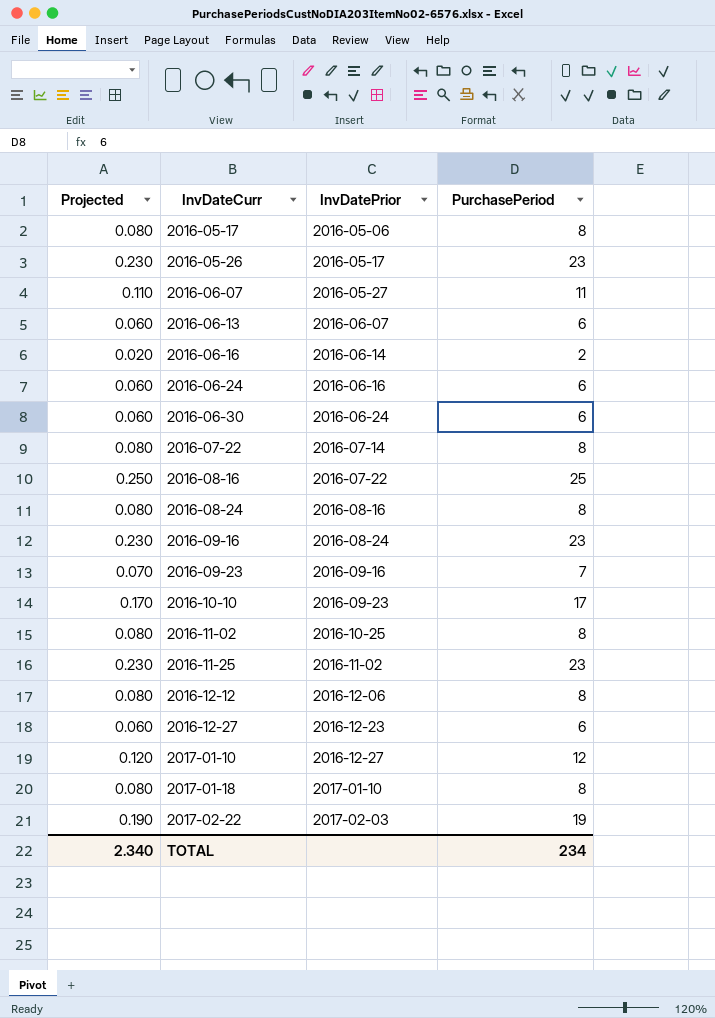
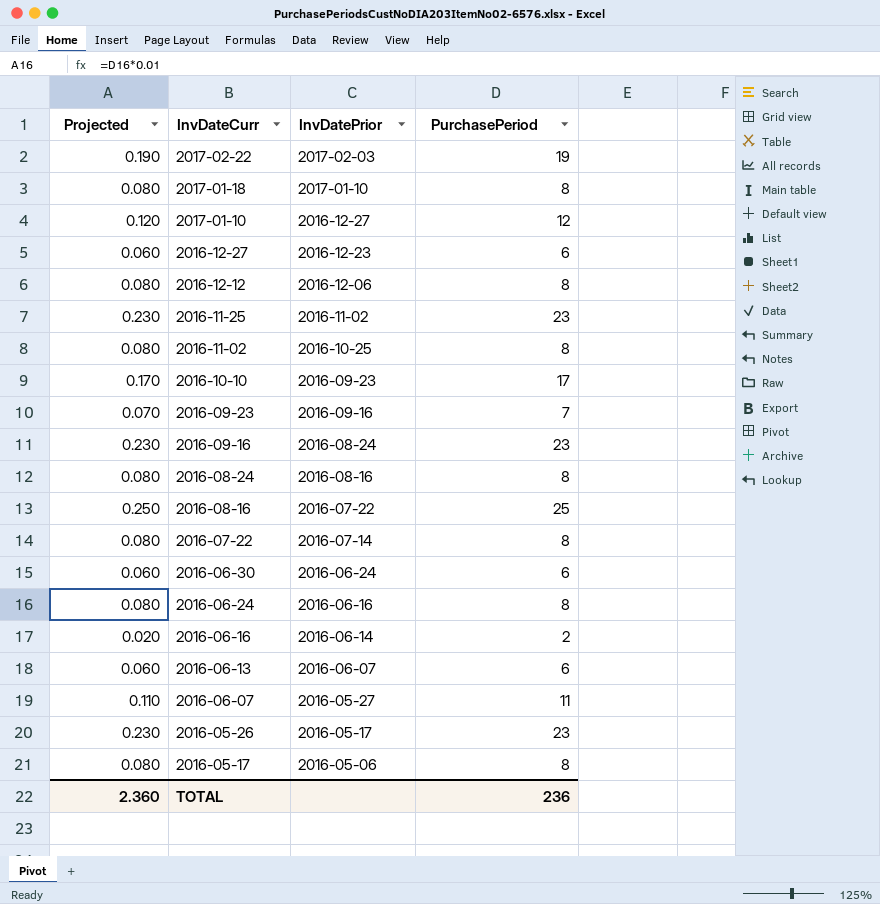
row order: InvDateCurr ascending -> InvDateCurr descending
2016-06-24 | Projected: 0.060 -> 0.080
2016-06-24 | PurchasePeriod: 6 -> 8
TOTAL | Projected: 2.340 -> 2.360
TOTAL | PurchasePeriod: 234 -> 236

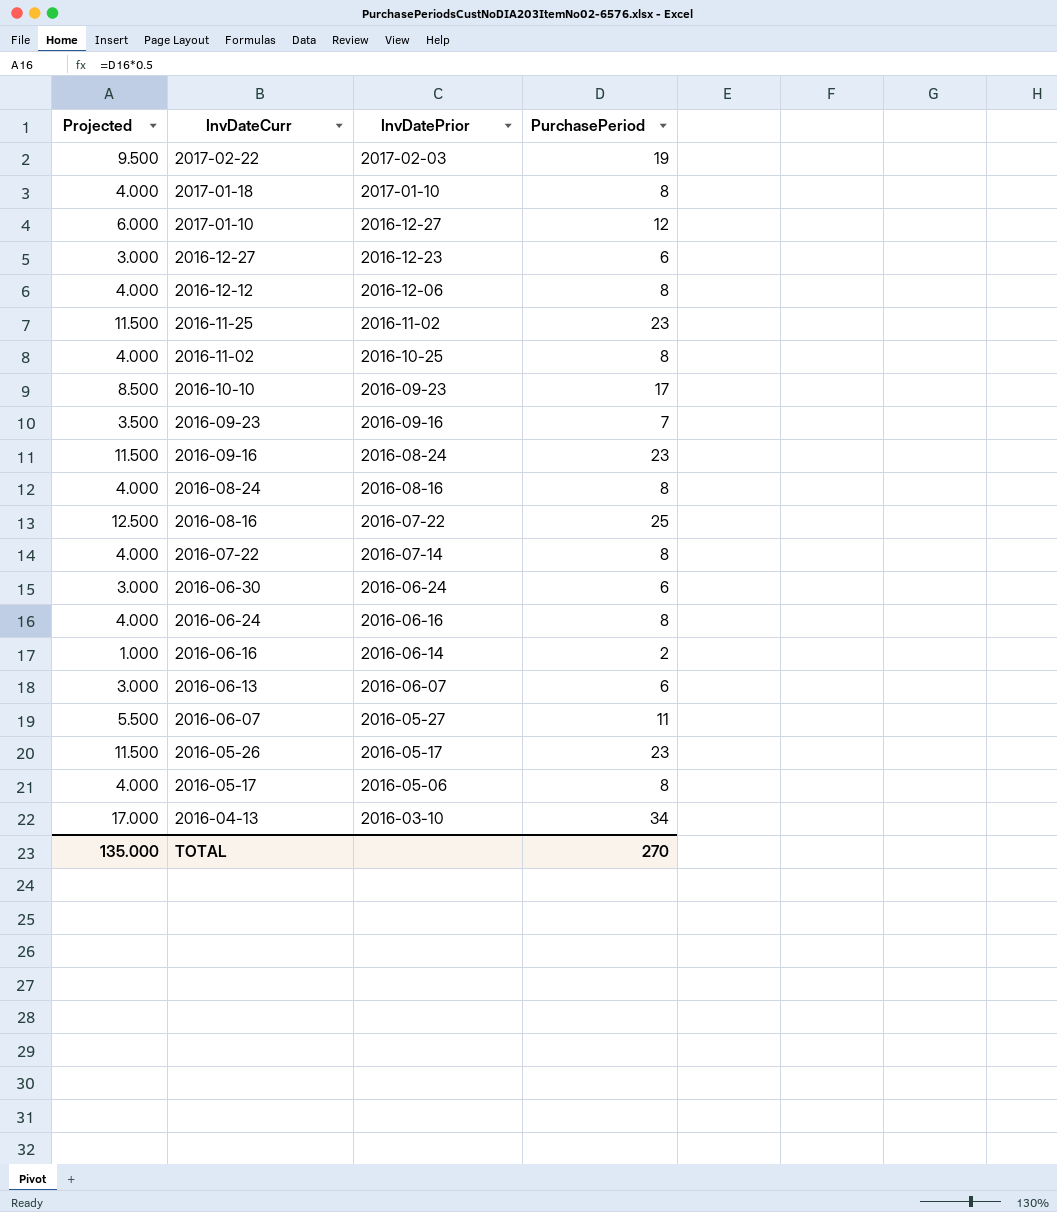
column Projected | formula: [PurchasePeriod] * 0.01 -> [PurchasePeriod] * 0.5
row 2016-04-13: none -> 17.000 | 2016-03-10 | 34
TOTAL | Projected: 2.360 -> 135.000
TOTAL | PurchasePeriod: 236 -> 270

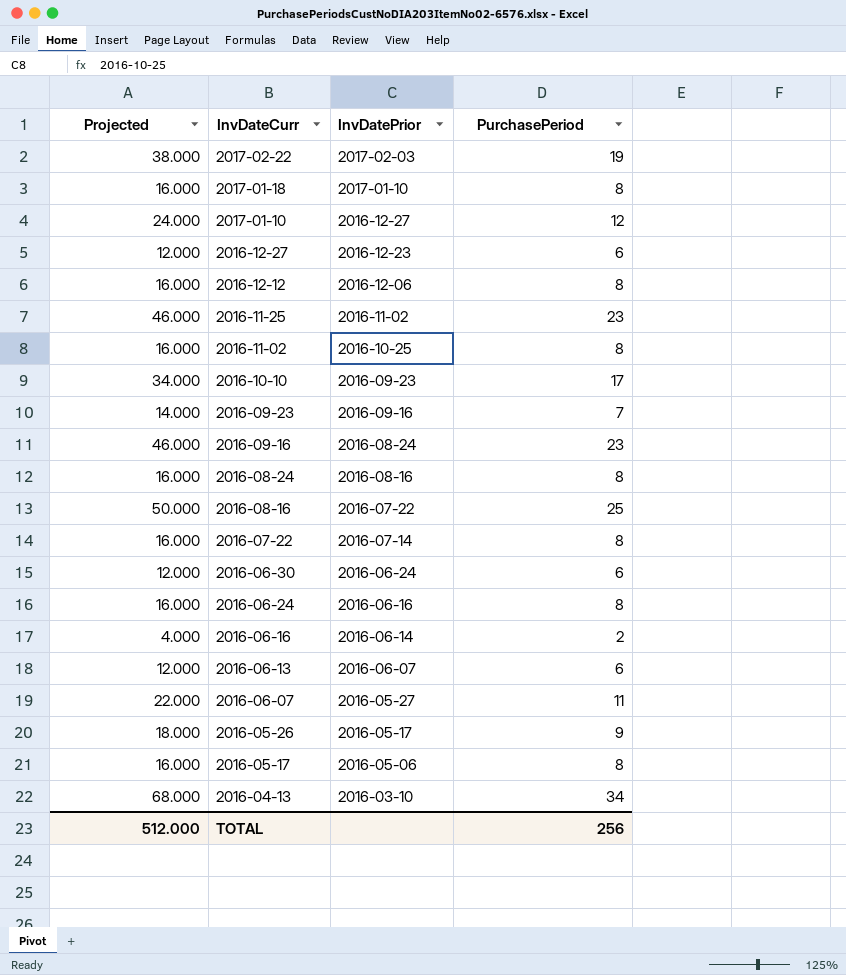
column Projected | formula: [PurchasePeriod] * 0.5 -> [PurchasePeriod] * 2
2016-05-26 | PurchasePeriod: 23 -> 9
TOTAL | Projected: 135.000 -> 512.000
TOTAL | PurchasePeriod: 270 -> 256

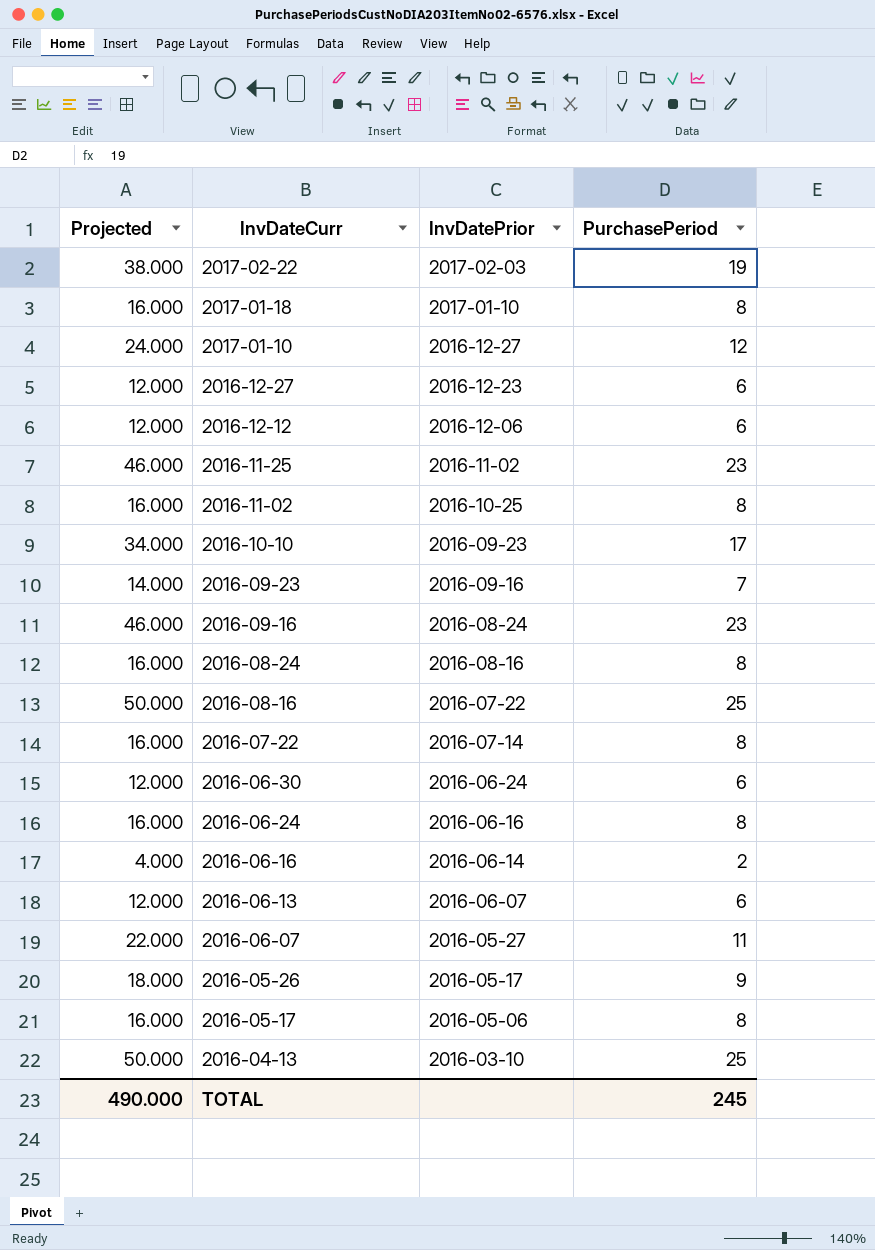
2016-12-12 | Projected: 16.000 -> 12.000
2016-12-12 | PurchasePeriod: 8 -> 6
2016-04-13 | Projected: 68.000 -> 50.000
2016-04-13 | PurchasePeriod: 34 -> 25
TOTAL | Projected: 512.000 -> 490.000
TOTAL | PurchasePeriod: 256 -> 245

